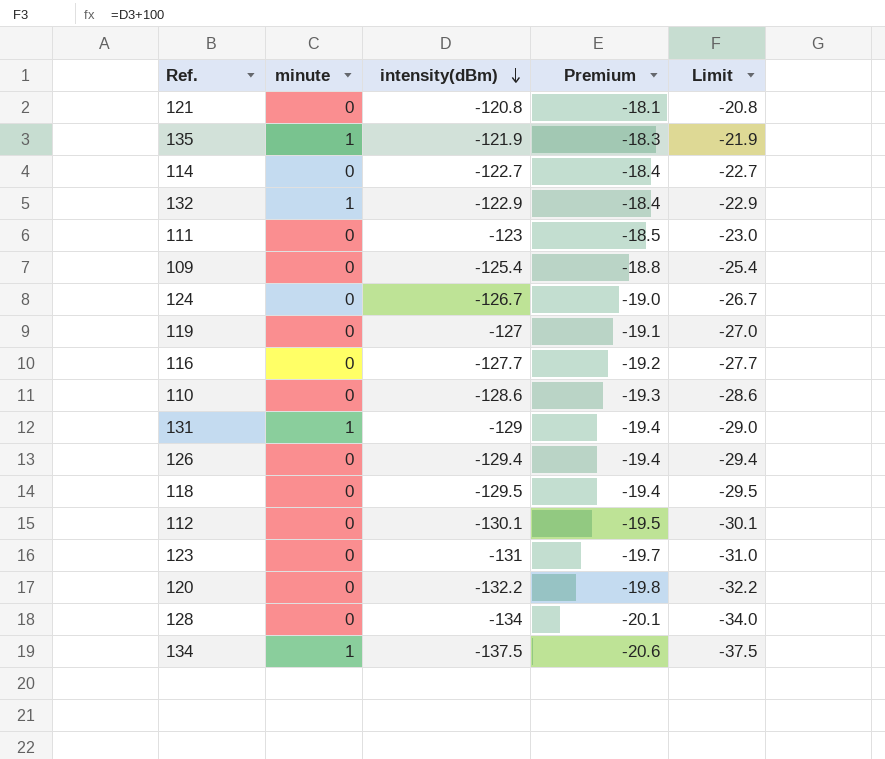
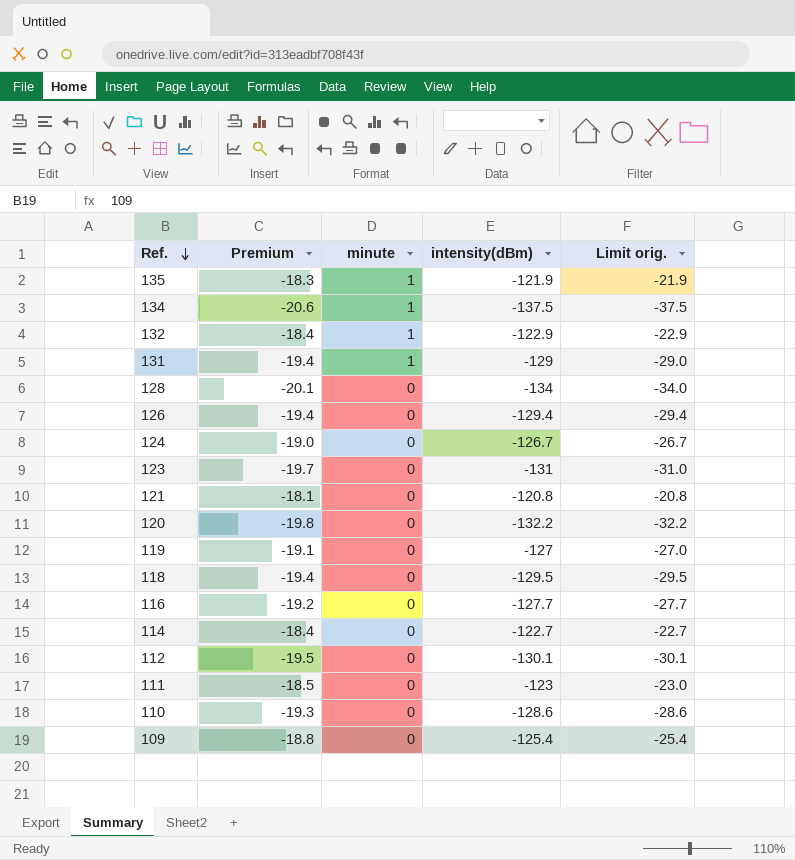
row order: intensity(dBm) descending -> Ref. descending
column Premium | position: 4 -> 2
column name: Limit -> Limit orig.

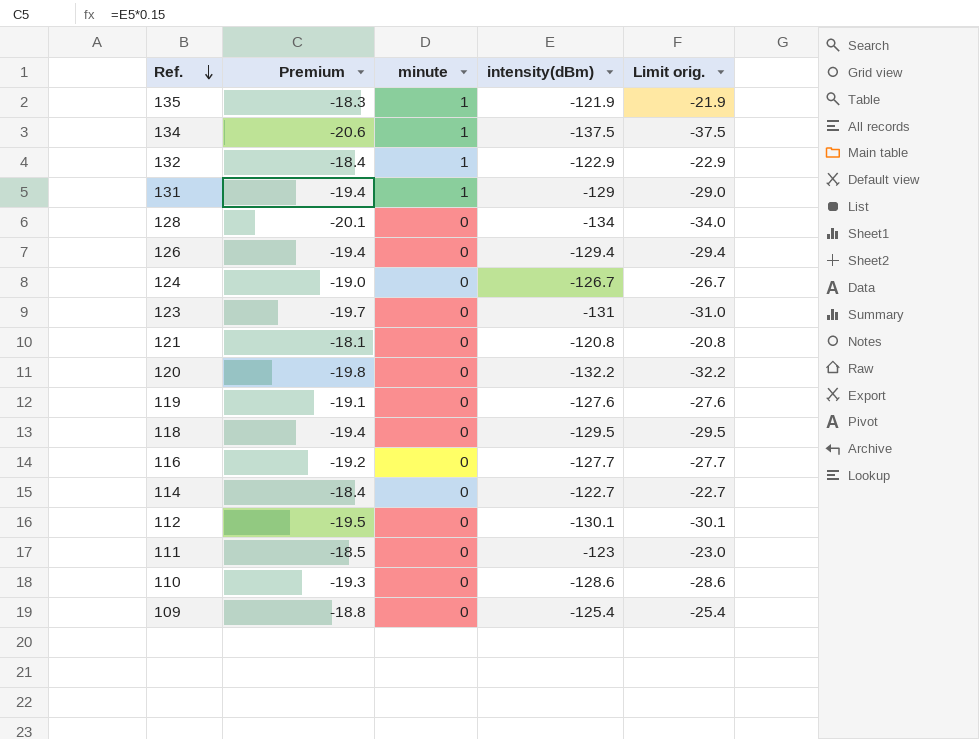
119 | intensity(dBm): -127 -> -127.6
119 | Limit orig.: -27.0 -> -27.6

